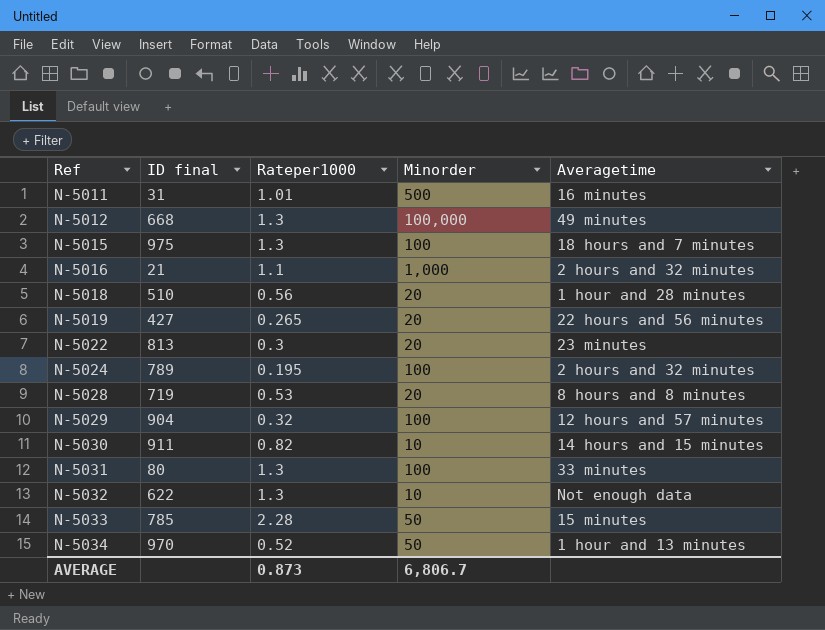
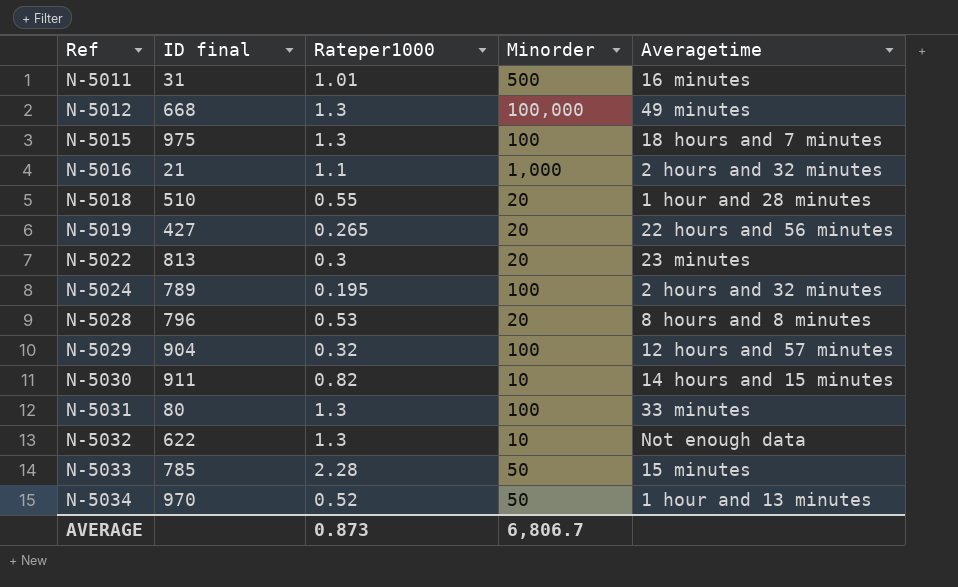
N-5018 | Rateper1000: 0.56 -> 0.55
N-5028 | ID final: 719 -> 796

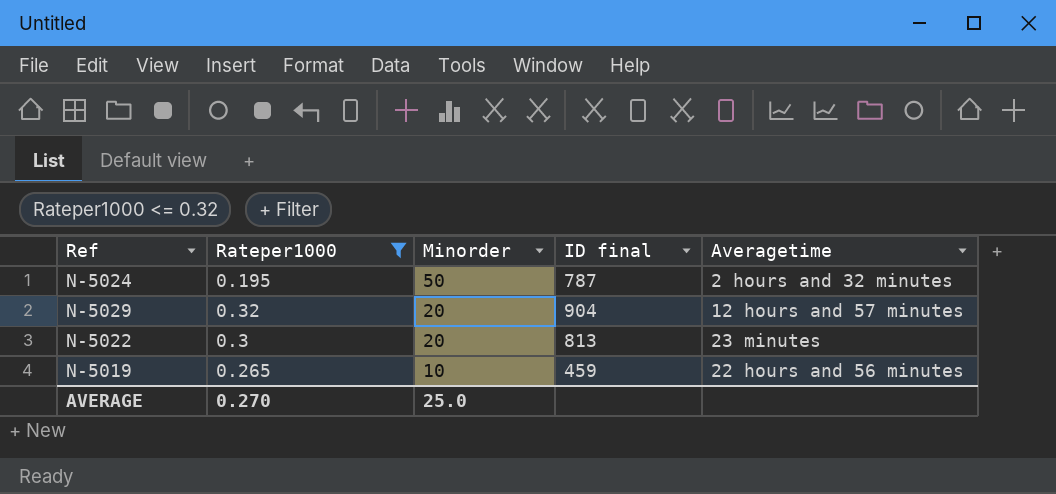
filter: none -> Rateper1000 <= 0.32
row order: Ref ascending -> Minorder descending
column ID final | position: 2 -> 4
N-5024 | Minorder: 100 -> 50
N-5024 | ID final: 789 -> 787
N-5029 | Minorder: 100 -> 20
N-5019 | Minorder: 20 -> 10
N-5019 | ID final: 427 -> 459
AVERAGE | Rateper1000: 0.873 -> 0.270
AVERAGE | Minorder: 6,806.7 -> 25.0

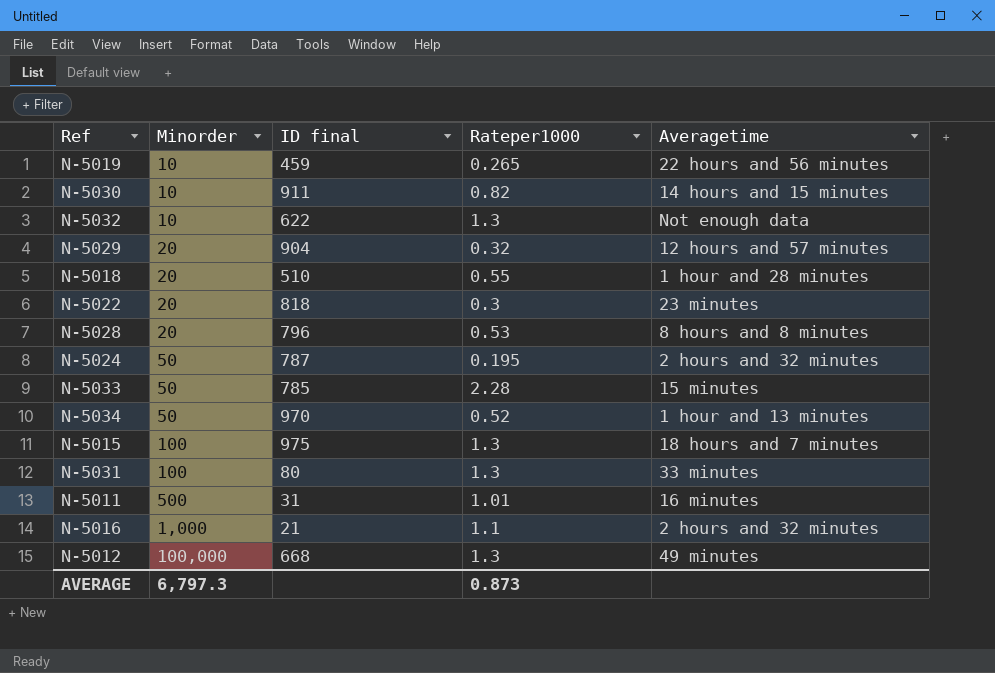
filter: Rateper1000 <= 0.32 -> none
row order: Minorder descending -> Minorder ascending
column Rateper1000 | position: 2 -> 4
N-5022 | ID final: 813 -> 818
AVERAGE | Minorder: 25.0 -> 6,797.3
AVERAGE | Rateper1000: 0.270 -> 0.873

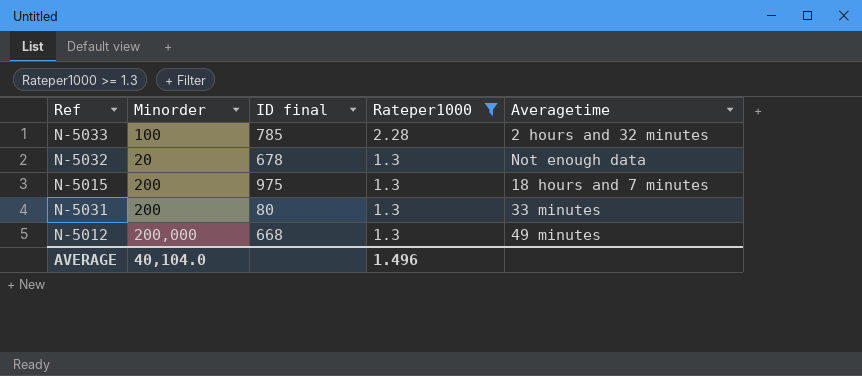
filter: none -> Rateper1000 >= 1.3
row order: Minorder ascending -> Rateper1000 descending
N-5033 | Minorder: 50 -> 100
N-5033 | Averagetime: 15 minutes -> 2 hours and 32 minutes
N-5032 | Minorder: 10 -> 20
N-5032 | ID final: 622 -> 678
N-5015 | Minorder: 100 -> 200
N-5031 | Minorder: 100 -> 200
N-5012 | Minorder: 100,000 -> 200,000
AVERAGE | Minorder: 6,797.3 -> 40,104.0
AVERAGE | Rateper1000: 0.873 -> 1.496

